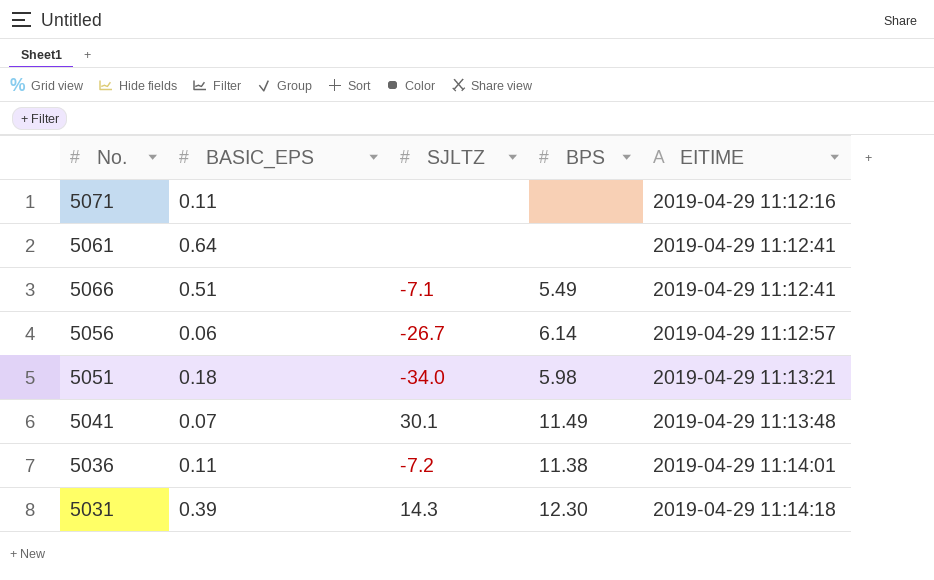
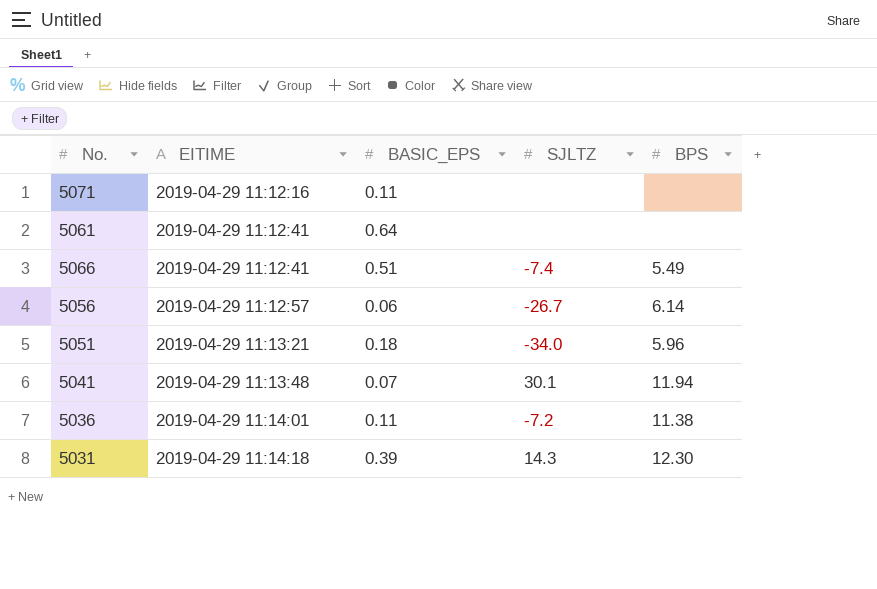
column EITIME | position: 5 -> 2
5066 | SJLTZ: -7.1 -> -7.4
5051 | BPS: 5.98 -> 5.96
5041 | BPS: 11.49 -> 11.94

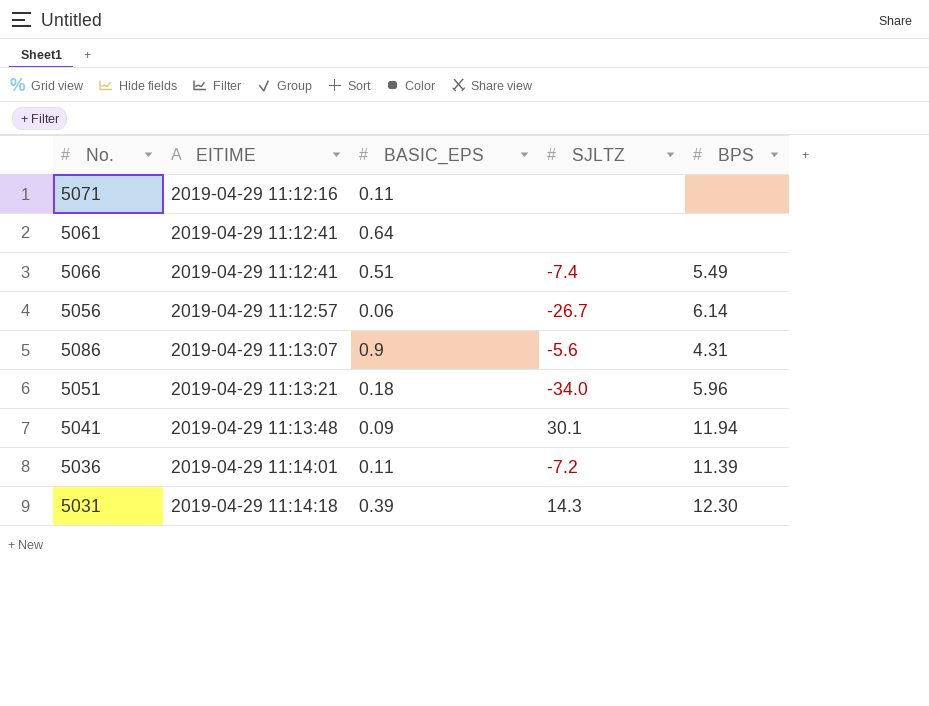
row 5086: none -> 2019-04-29 11:13:07 | 0.9 | -5.6 | 4.31
5041 | BASIC_EPS: 0.07 -> 0.09
5036 | BPS: 11.38 -> 11.39

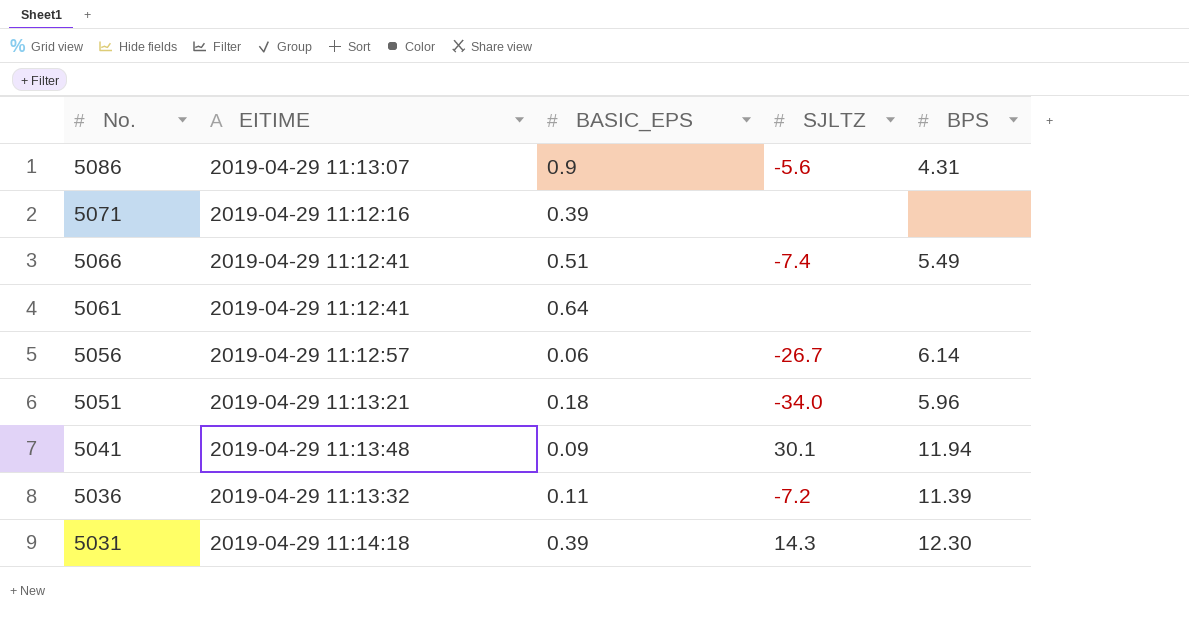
row order: EITIME ascending -> No. descending
5071 | BASIC_EPS: 0.11 -> 0.39
5036 | EITIME: 2019-04-29 11:14:01 -> 2019-04-29 11:13:32

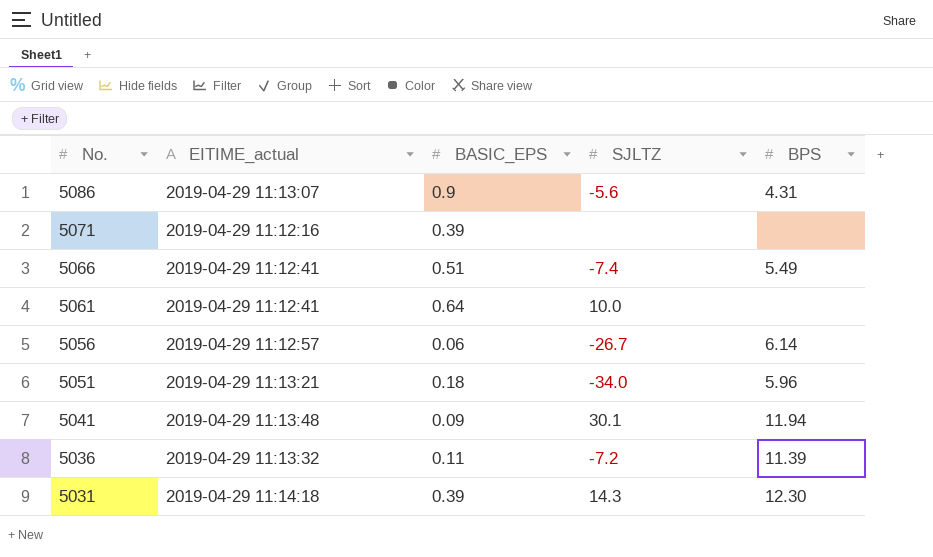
column name: EITIME -> EITIME_actual
5061 | SJLTZ: none -> 10.0

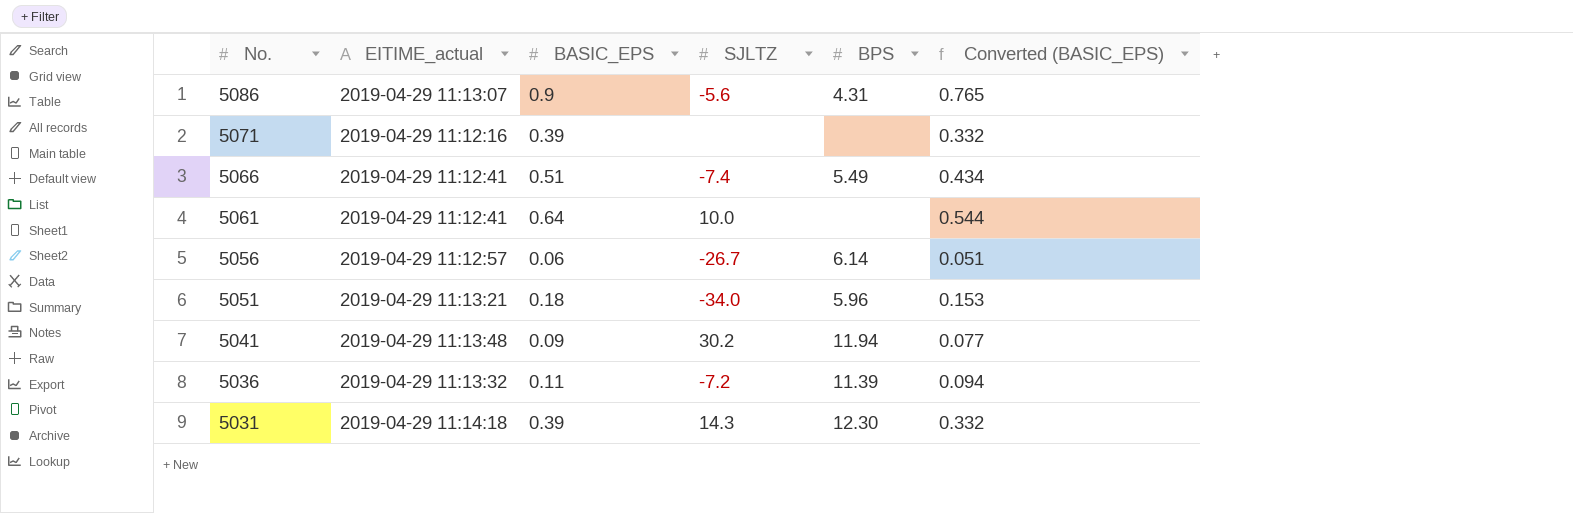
column Converted (BASIC_EPS) | formula: none -> [BASIC_EPS] * 0.85
5041 | SJLTZ: 30.1 -> 30.2

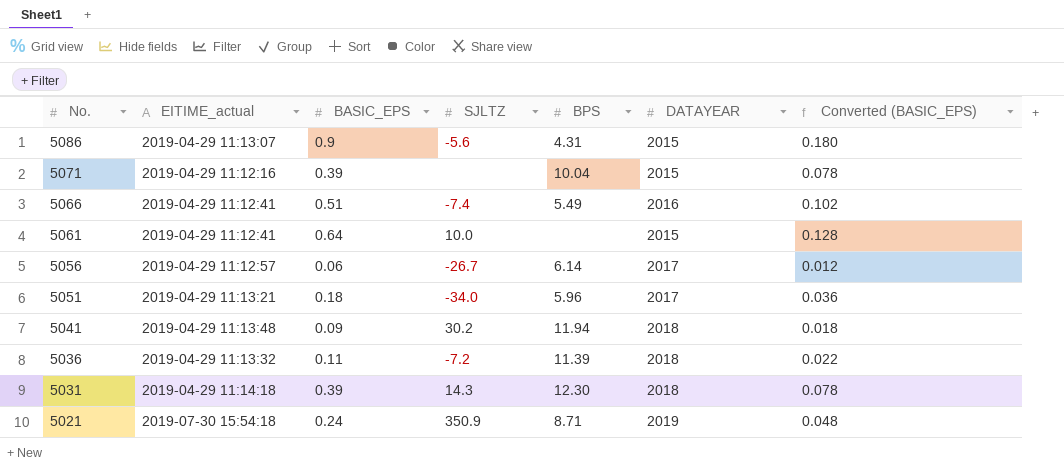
column DATAYEAR | position: none -> 6
column Converted (BASIC_EPS) | formula: [BASIC_EPS] * 0.85 -> [BASIC_EPS] * 0.2
5071 | BPS: none -> 10.04
row 5021: none -> 2019-07-30 15:54:18 | 0.24 | 350.9 | 8.71 | 2019 | 0.048

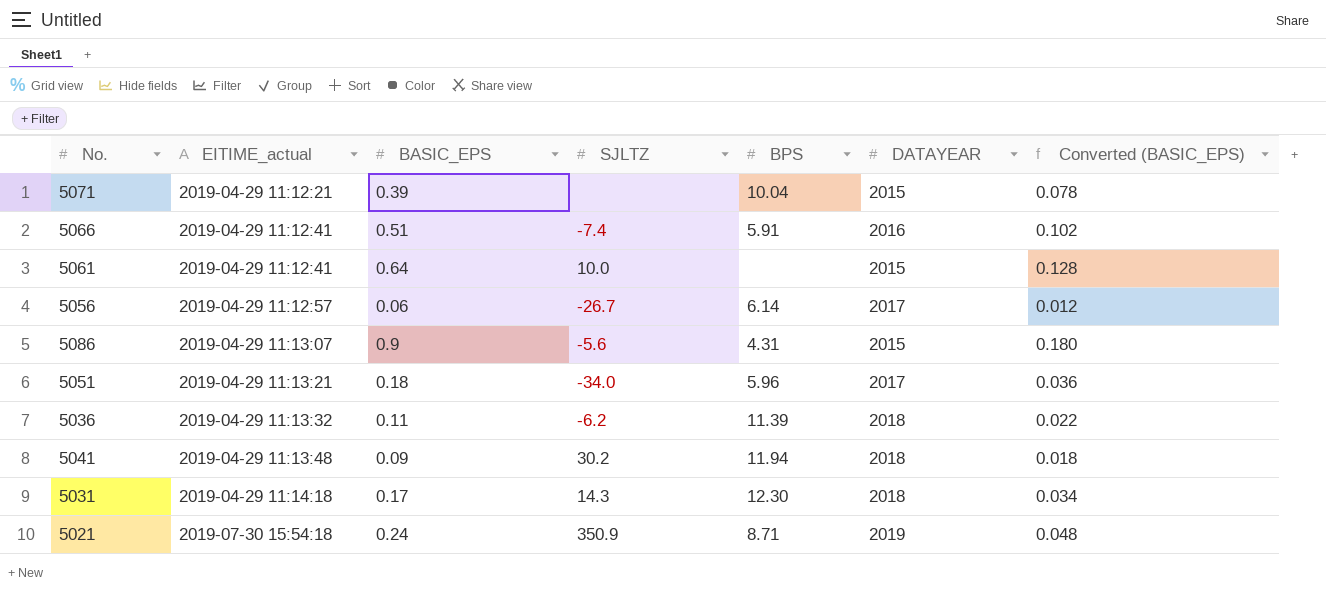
row order: No. descending -> EITIME_actual ascending
5071 | EITIME_actual: 2019-04-29 11:12:16 -> 2019-04-29 11:12:21
5066 | BPS: 5.49 -> 5.91
5036 | SJLTZ: -7.2 -> -6.2
5031 | BASIC_EPS: 0.39 -> 0.17
5031 | Converted (BASIC_EPS): 0.078 -> 0.034

